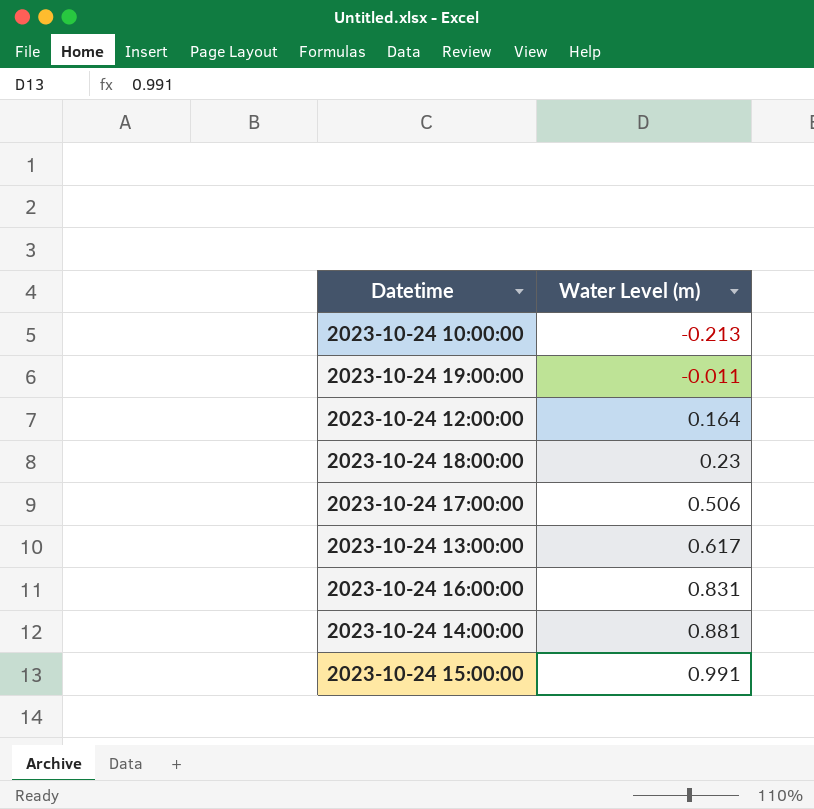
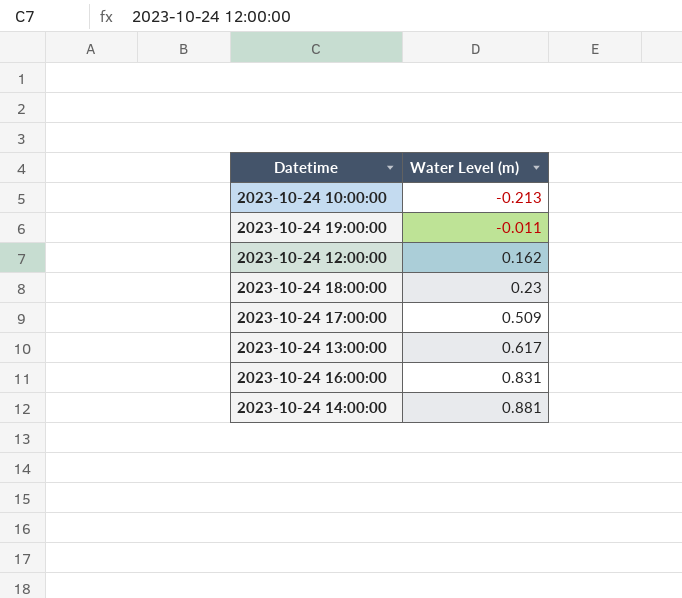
row 2023-10-24 15:00:00: 0.991 -> none
2023-10-24 12:00:00 | Water Level (m): 0.164 -> 0.162
2023-10-24 17:00:00 | Water Level (m): 0.506 -> 0.509

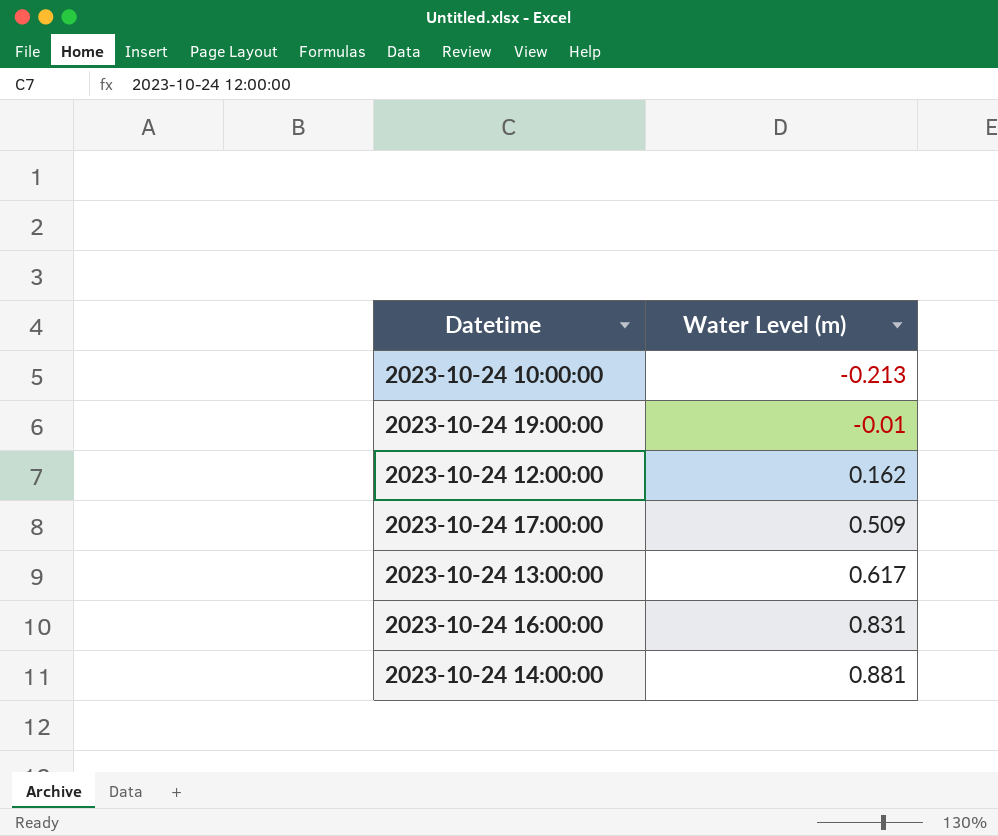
row 2023-10-24 18:00:00: 0.23 -> none
2023-10-24 19:00:00 | Water Level (m): -0.011 -> -0.01

